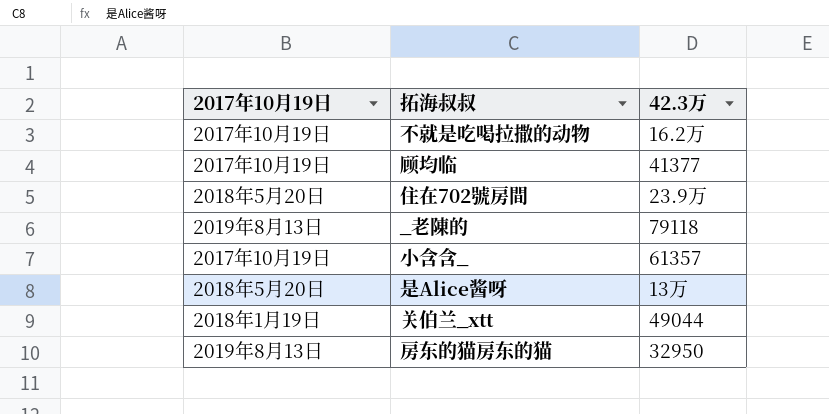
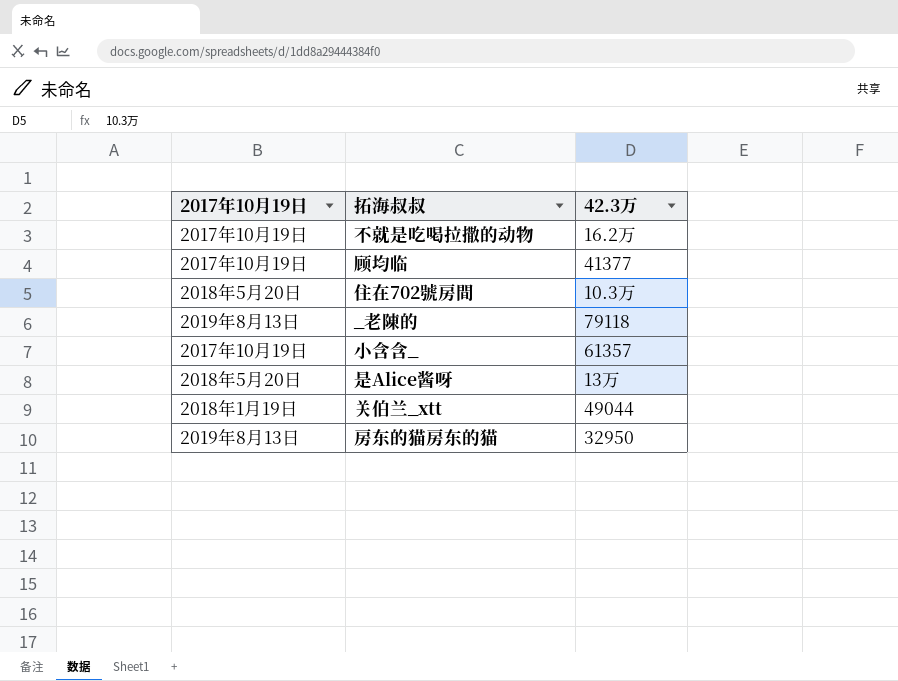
住在702號房間 | 42.3万: 23.9万 -> 10.3万

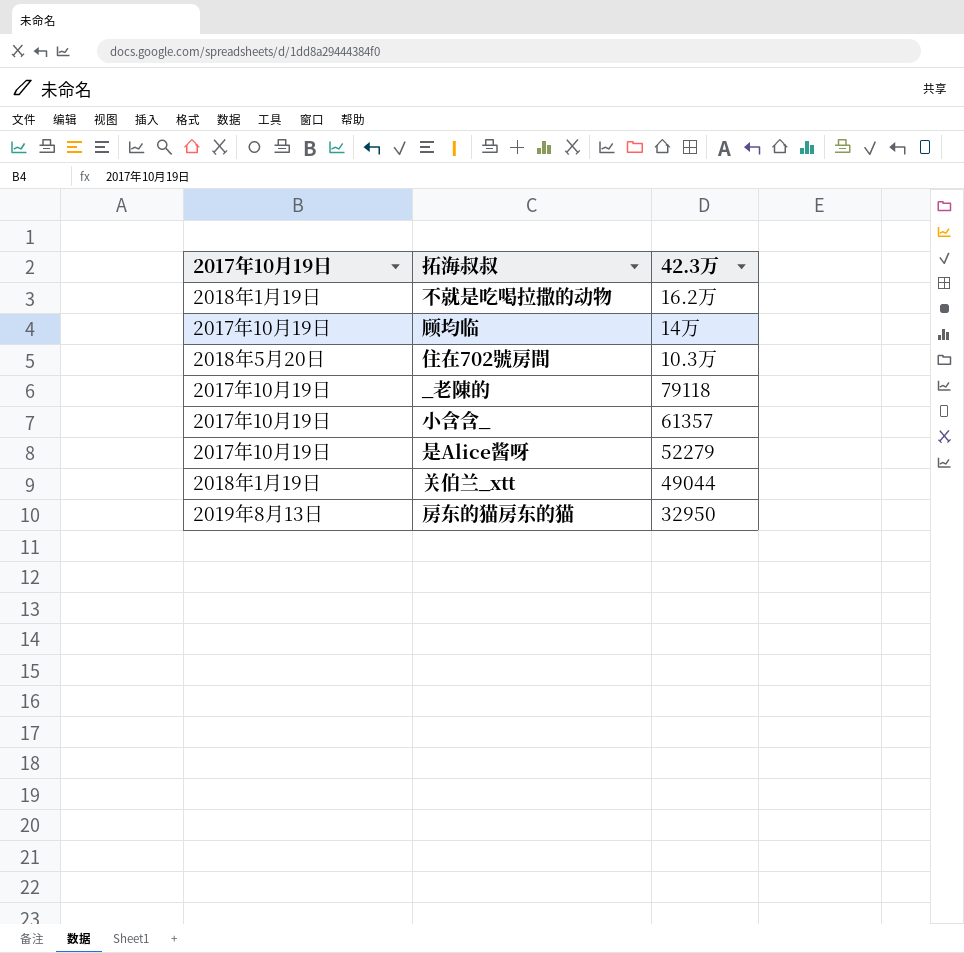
不就是吃喝拉撒的动物 | 2017年10月19日: 2017年10月19日 -> 2018年1月19日
顾均临 | 42.3万: 41377 -> 14万
_老陳的 | 2017年10月19日: 2019年8月13日 -> 2017年10月19日
是Alice酱呀 | 2017年10月19日: 2018年5月20日 -> 2017年10月19日
是Alice酱呀 | 42.3万: 13万 -> 52279

